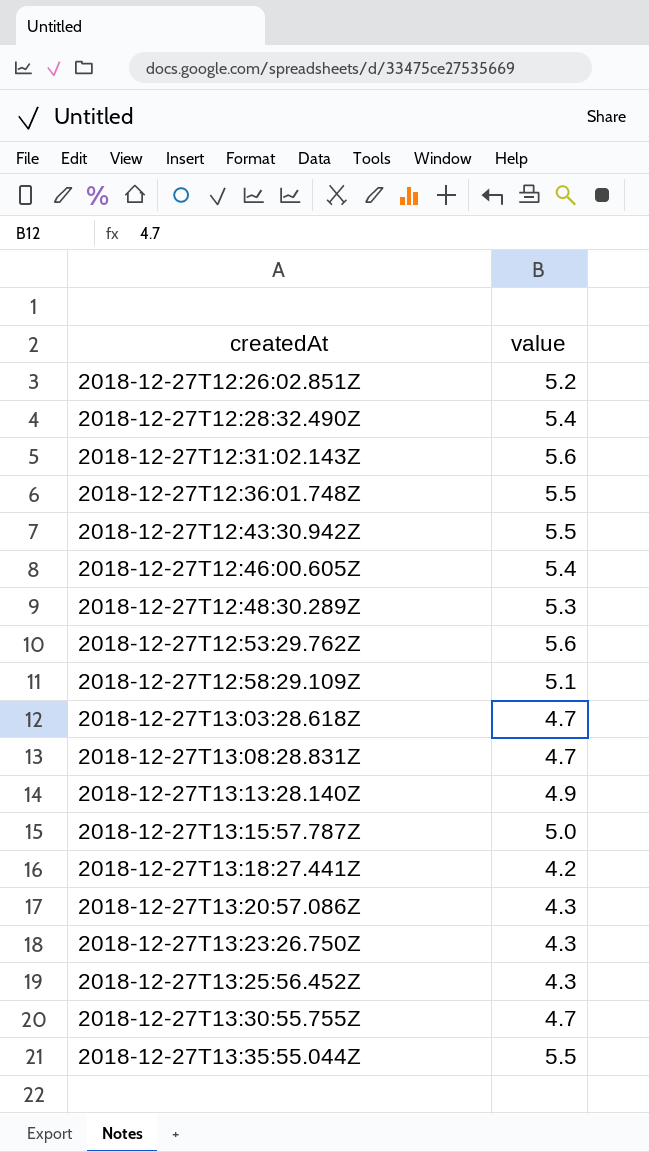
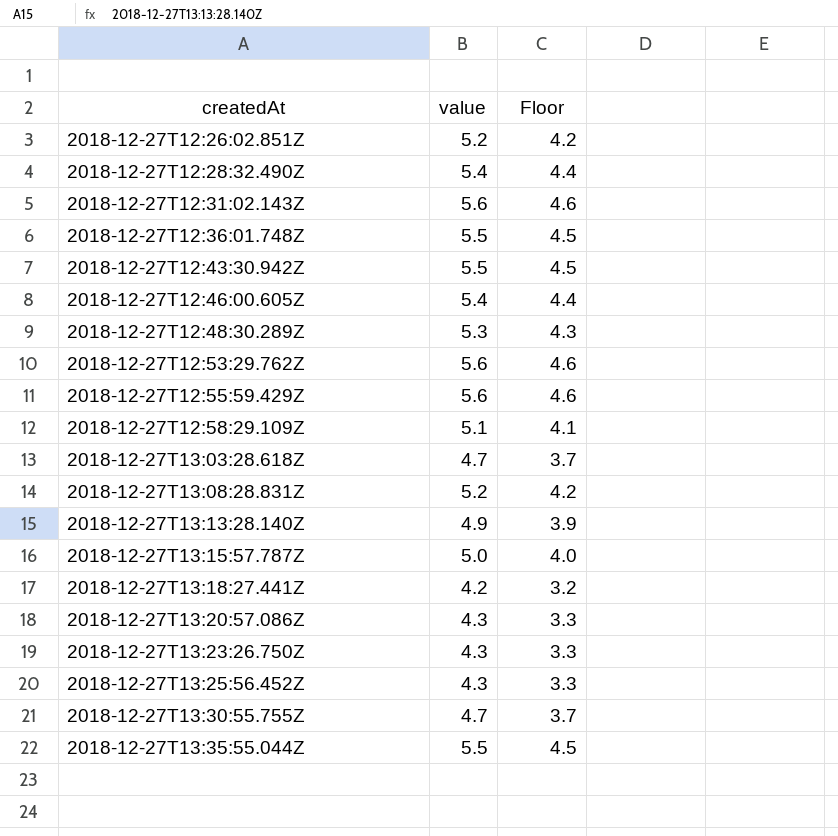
column Floor | formula: none -> [value] - 1
row 2018-12-27T12:55:59.429Z: none -> 5.6 | 4.6
2018-12-27T13:08:28.831Z | value: 4.7 -> 5.2

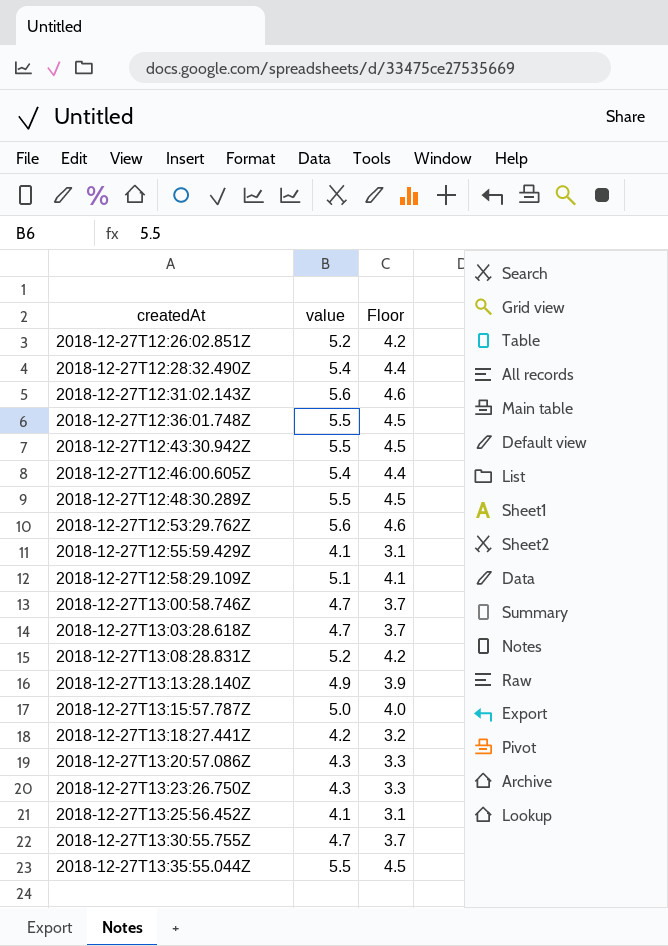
2018-12-27T12:48:30.289Z | value: 5.3 -> 5.5
2018-12-27T12:48:30.289Z | Floor: 4.3 -> 4.5
2018-12-27T12:55:59.429Z | value: 5.6 -> 4.1
2018-12-27T12:55:59.429Z | Floor: 4.6 -> 3.1
row 2018-12-27T13:00:58.746Z: none -> 4.7 | 3.7
2018-12-27T13:25:56.452Z | value: 4.3 -> 4.1
2018-12-27T13:25:56.452Z | Floor: 3.3 -> 3.1

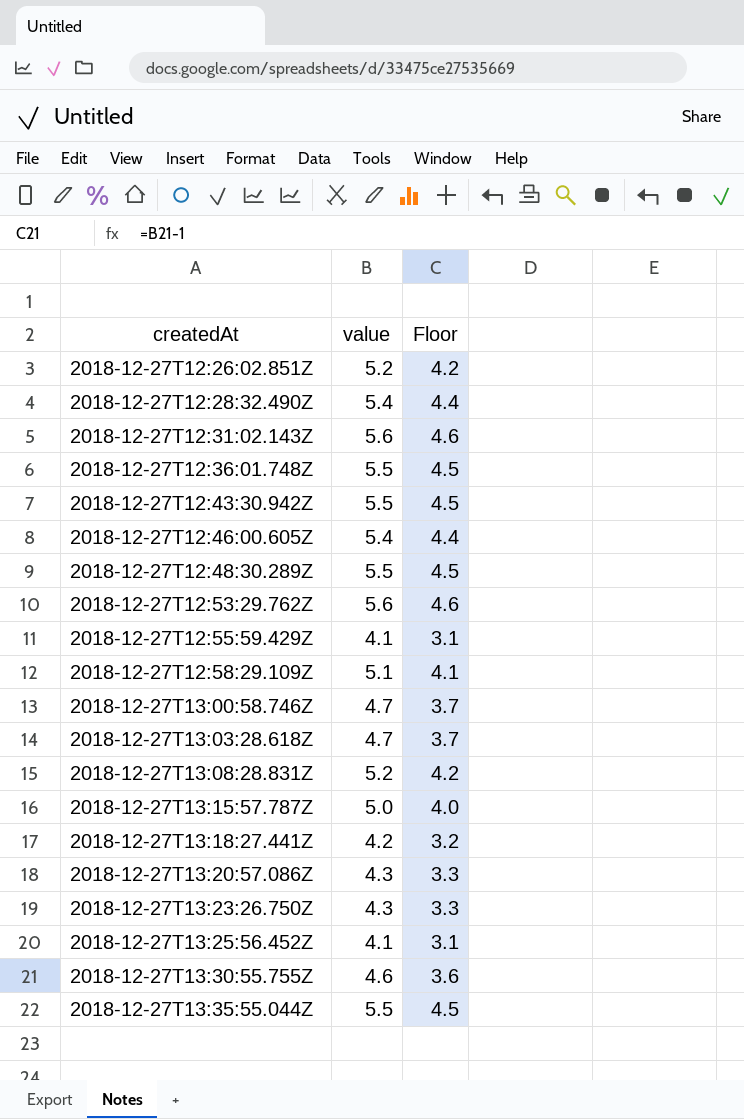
row 2018-12-27T13:13:28.140Z: 4.9 | 3.9 -> none
2018-12-27T13:30:55.755Z | value: 4.7 -> 4.6
2018-12-27T13:30:55.755Z | Floor: 3.7 -> 3.6

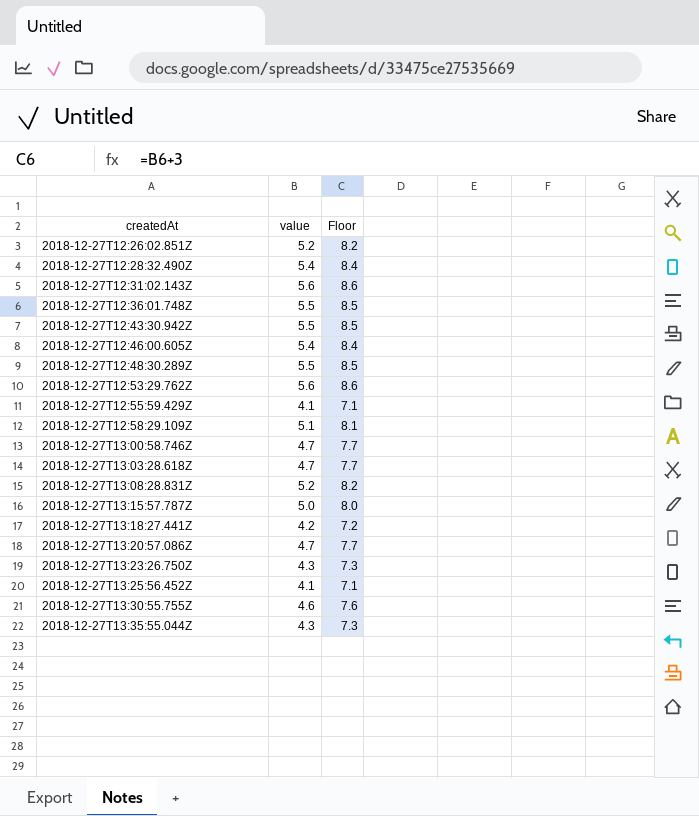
column Floor | formula: [value] - 1 -> [value] + 3
2018-12-27T13:20:57.086Z | value: 4.3 -> 4.7
2018-12-27T13:35:55.044Z | value: 5.5 -> 4.3

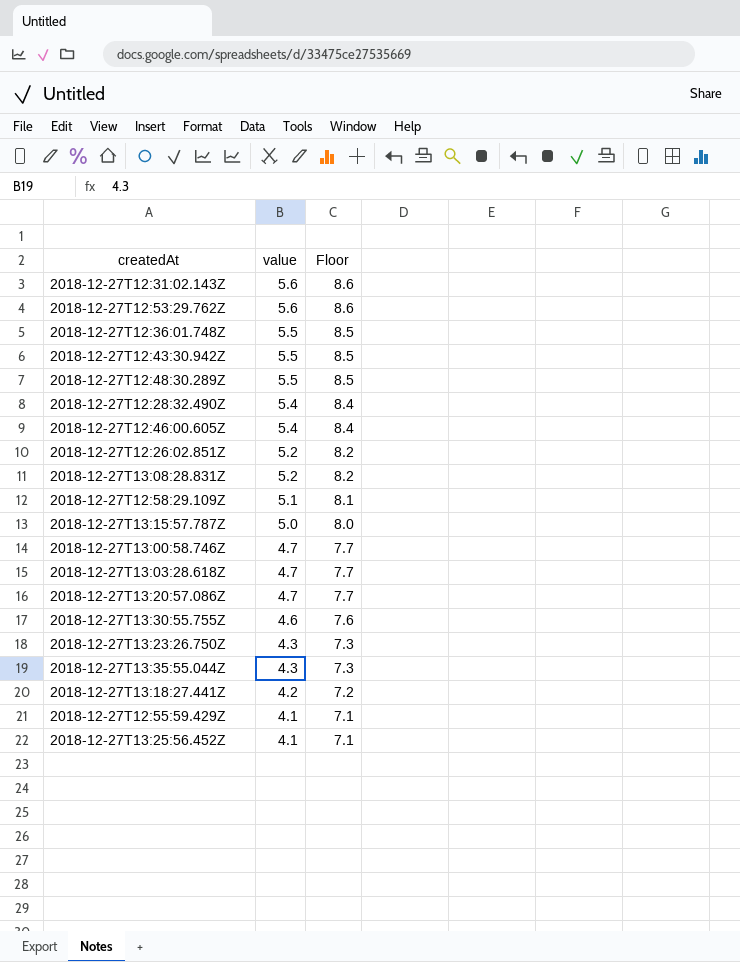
row order: createdAt ascending -> value descending

